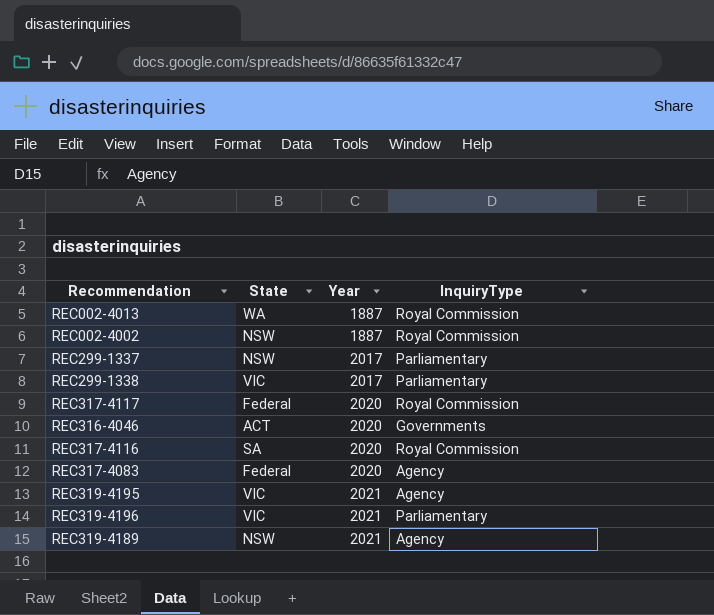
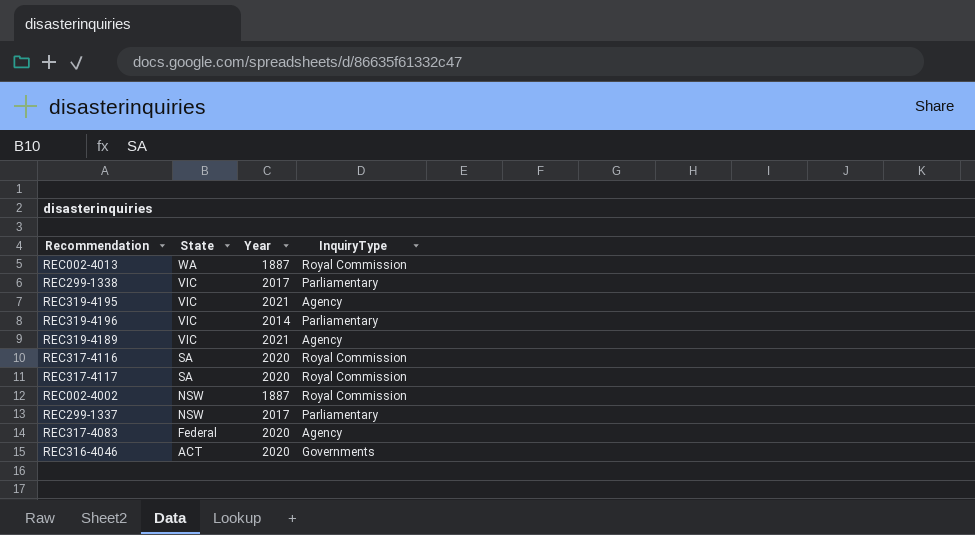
row order: Year ascending -> State descending
REC319-4196 | Year: 2021 -> 2014
REC319-4189 | State: NSW -> VIC
REC317-4117 | State: Federal -> SA

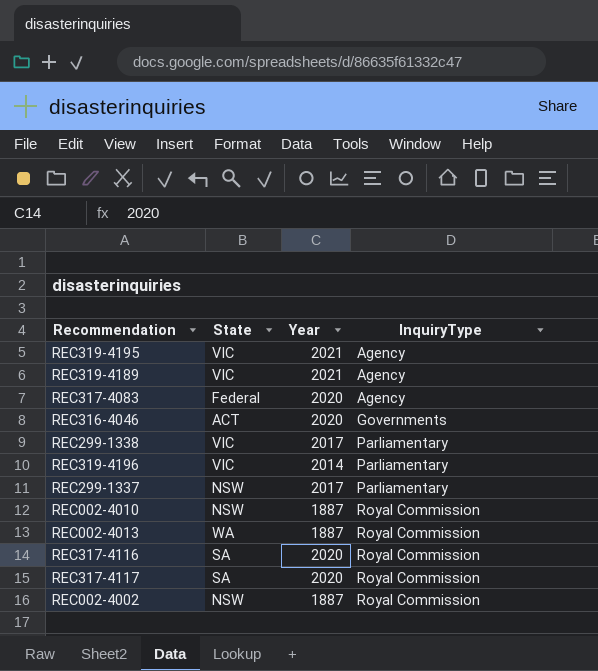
row order: State descending -> InquiryType ascending
row REC002-4010: none -> NSW | 1887 | Royal Commission

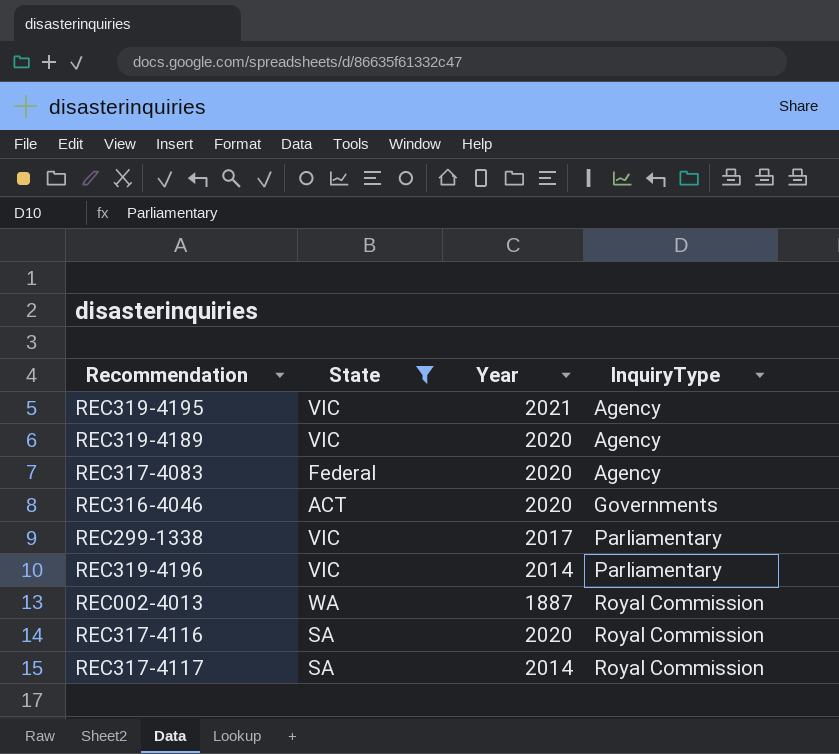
filter: none -> State != NSW
REC319-4189 | Year: 2021 -> 2020
REC317-4117 | Year: 2020 -> 2014

